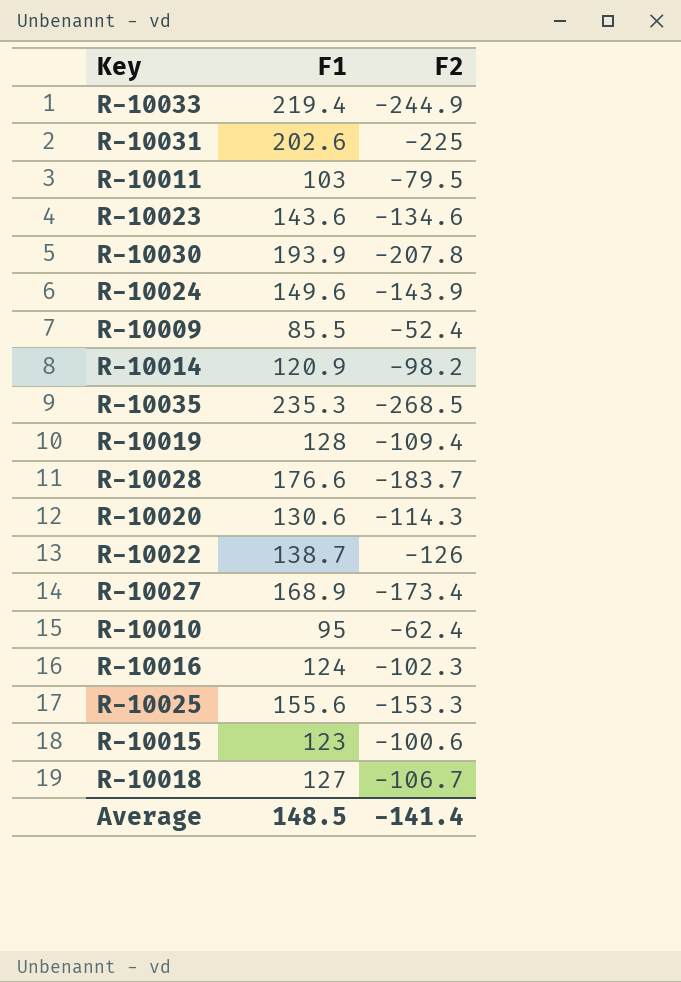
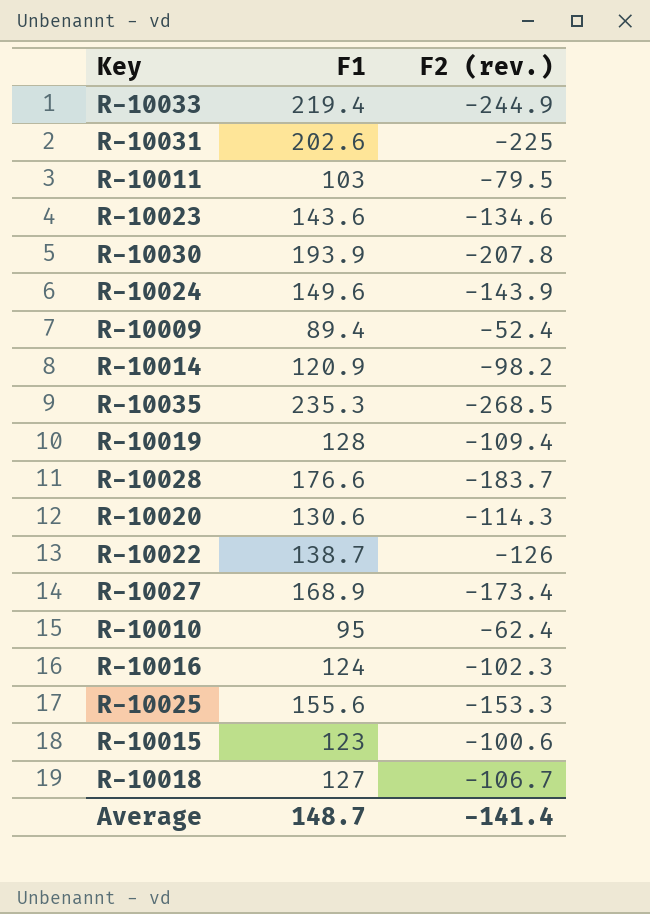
column name: F2 -> F2 (rev.)
R-10009 | F1: 85.5 -> 89.4
Average | F1: 148.5 -> 148.7

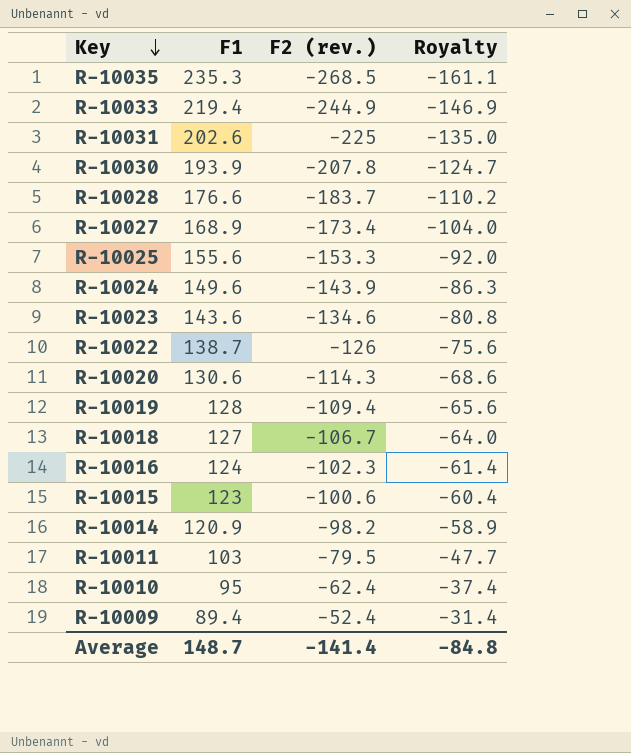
row order: none -> Key descending
column Royalty | formula: none -> [F2 (rev.)] * 0.6

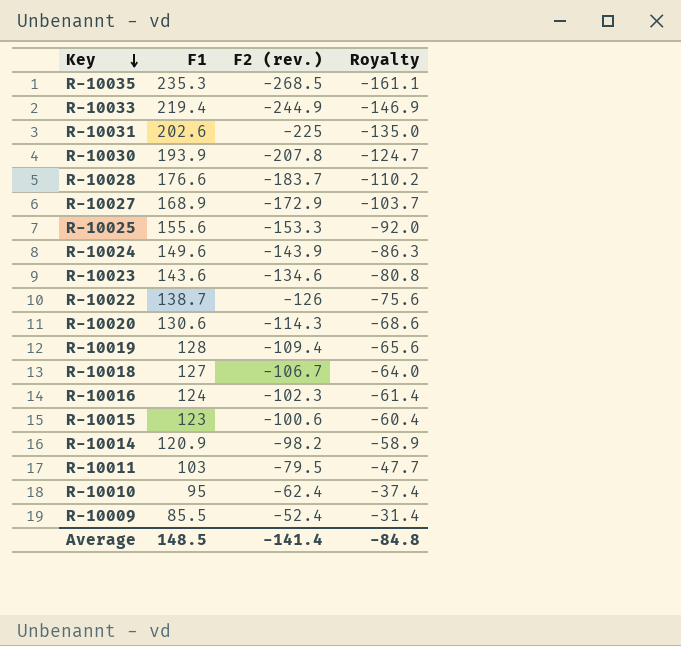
R-10027 | F2 (rev.): -173.4 -> -172.9
R-10027 | Royalty: -104.0 -> -103.7
R-10009 | F1: 89.4 -> 85.5
Average | F1: 148.7 -> 148.5

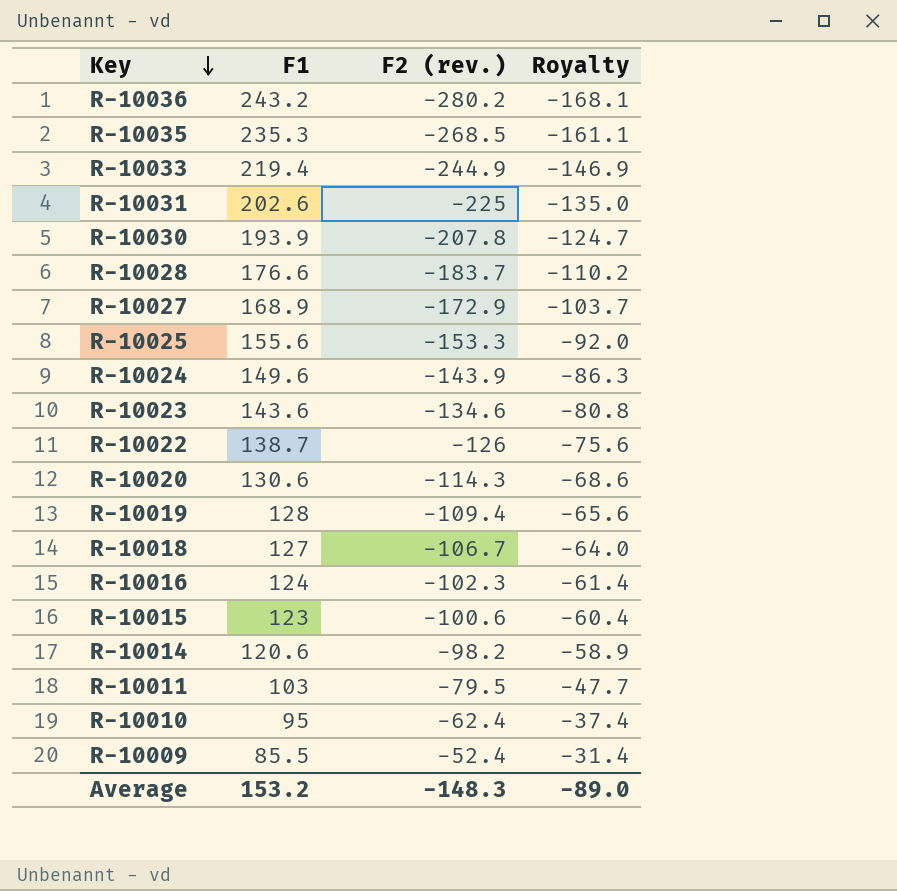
row R-10036: none -> 243.2 | -280.2 | -168.1
R-10014 | F1: 120.9 -> 120.6
Average | F1: 148.5 -> 153.2
Average | F2 (rev.): -141.4 -> -148.3
Average | Royalty: -84.8 -> -89.0

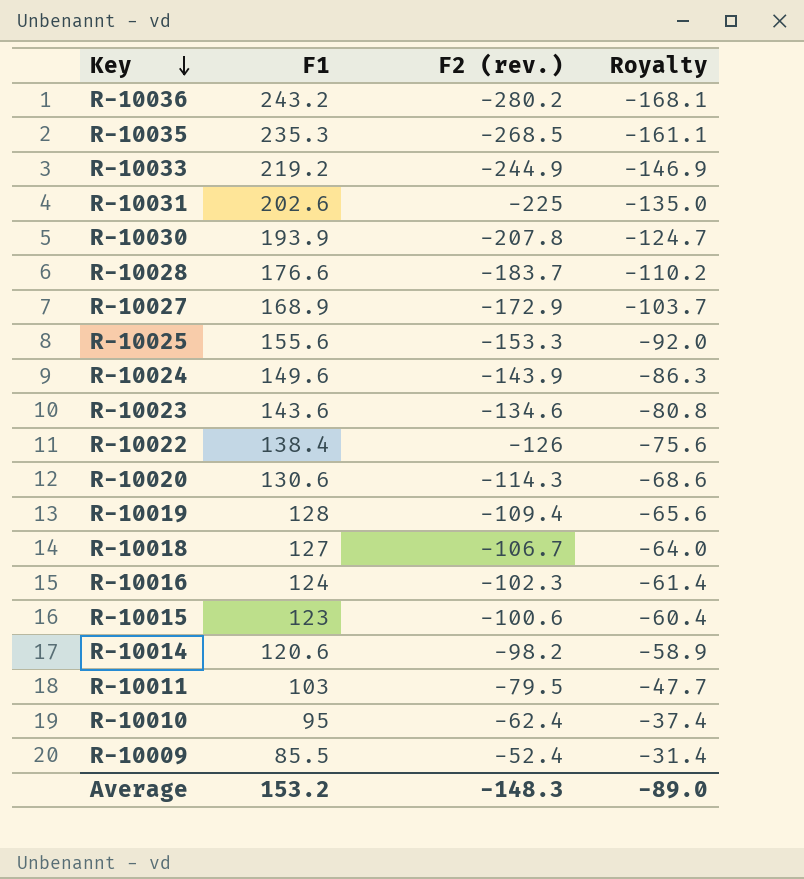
R-10033 | F1: 219.4 -> 219.2
R-10022 | F1: 138.7 -> 138.4

